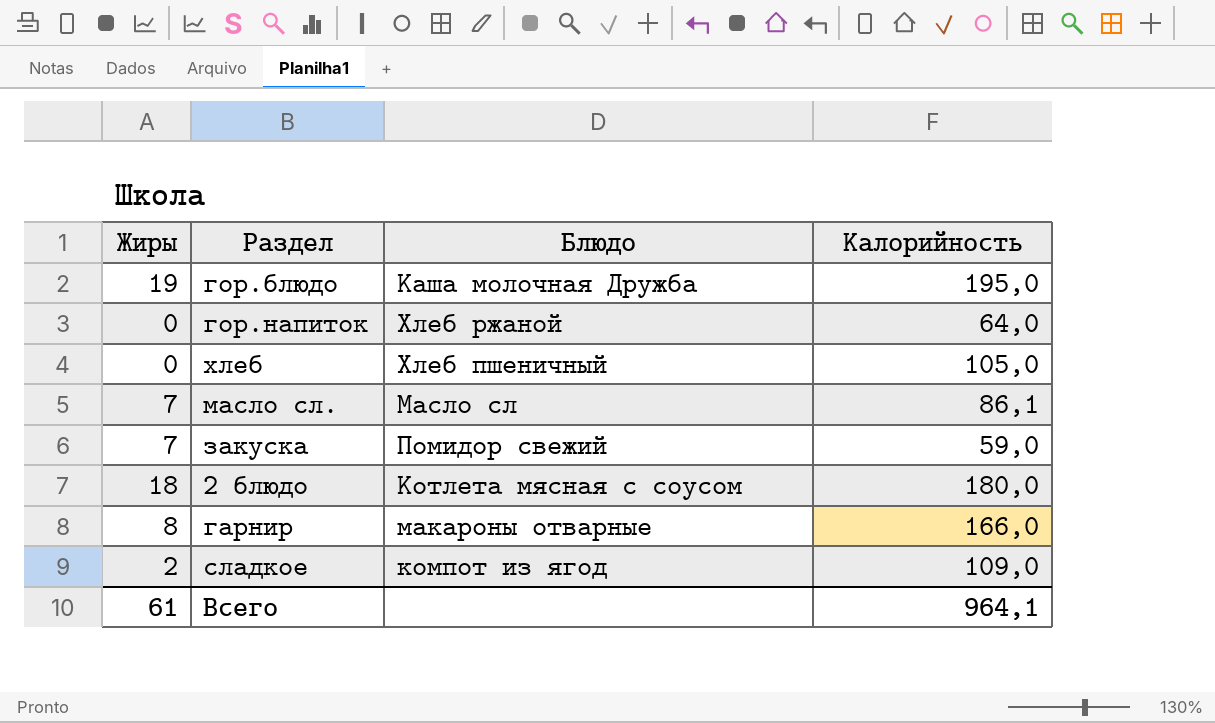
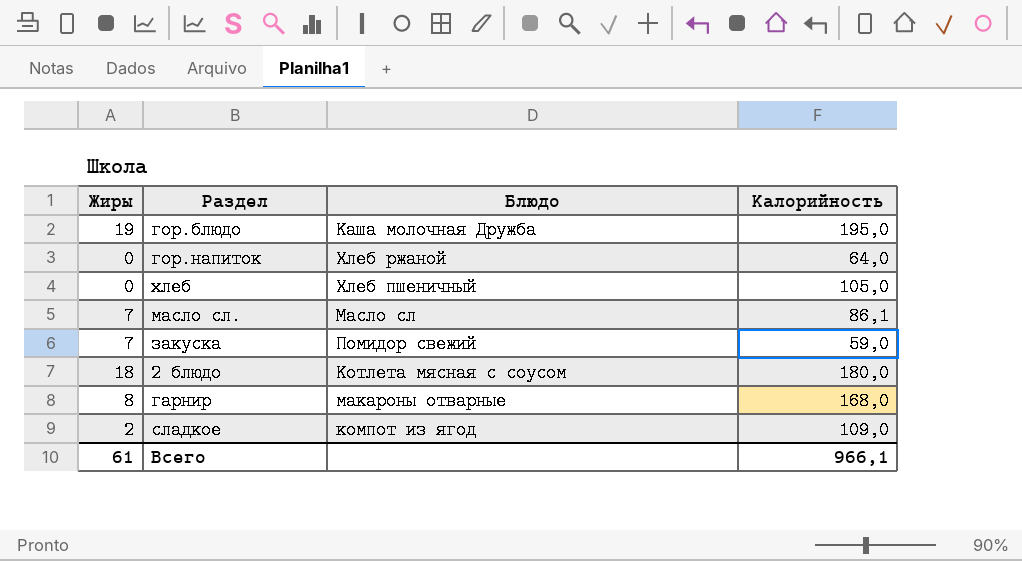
гарнир | Калорийность: 166,0 -> 168,0
Всего | Калорийность: 964,1 -> 966,1

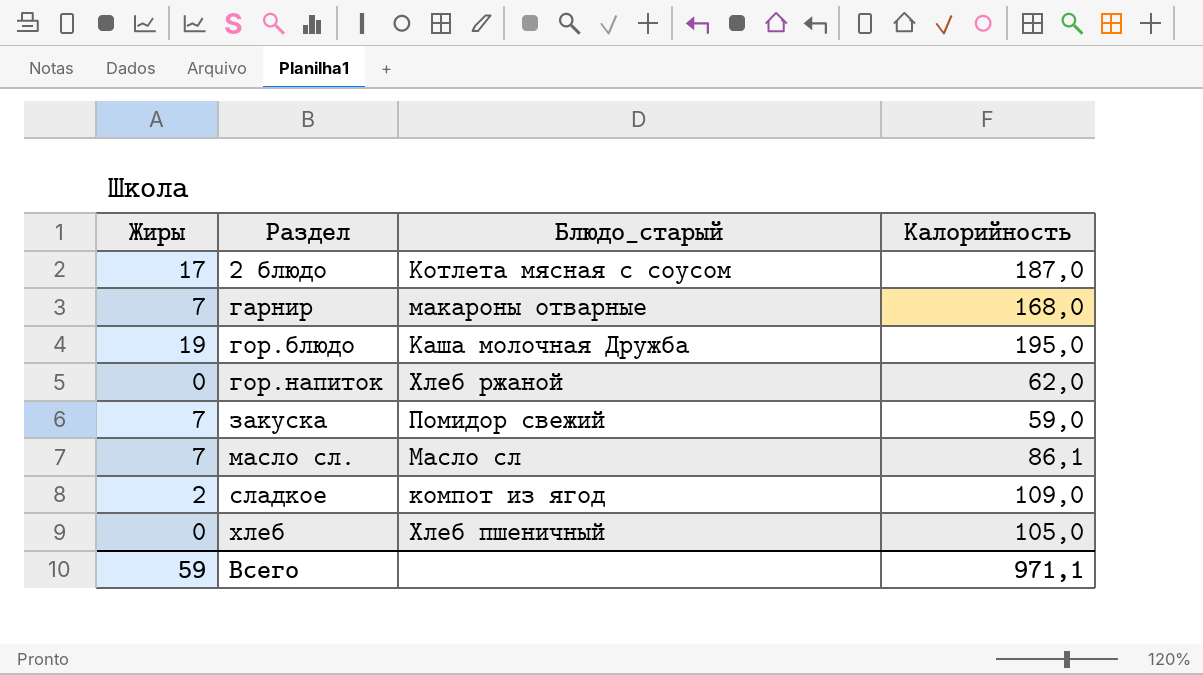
row order: none -> Раздел ascending
column name: Блюдо -> Блюдо_старый
2 блюдо | Жиры: 18 -> 17
2 блюдо | Калорийность: 180,0 -> 187,0
гарнир | Жиры: 8 -> 7
гор.напиток | Калорийность: 64,0 -> 62,0
Всего | Жиры: 61 -> 59
Всего | Калорийность: 966,1 -> 971,1

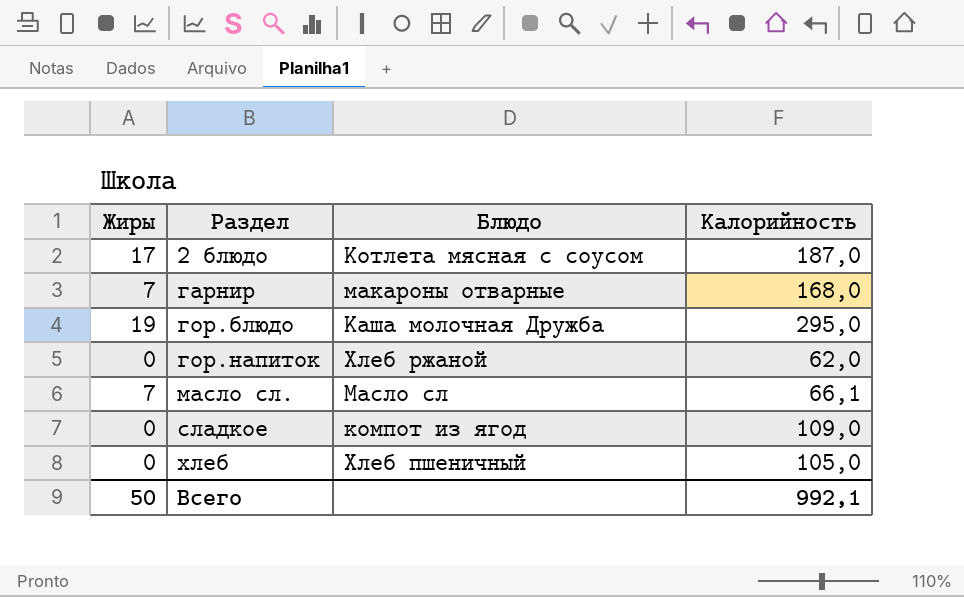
column name: Блюдо_старый -> Блюдо
row закуска: 7 | Помидор свежий | 59,0 -> none
гор.блюдо | Калорийность: 195,0 -> 295,0
масло сл. | Калорийность: 86,1 -> 66,1
сладкое | Жиры: 2 -> 0
Всего | Жиры: 59 -> 50
Всего | Калорийность: 971,1 -> 992,1

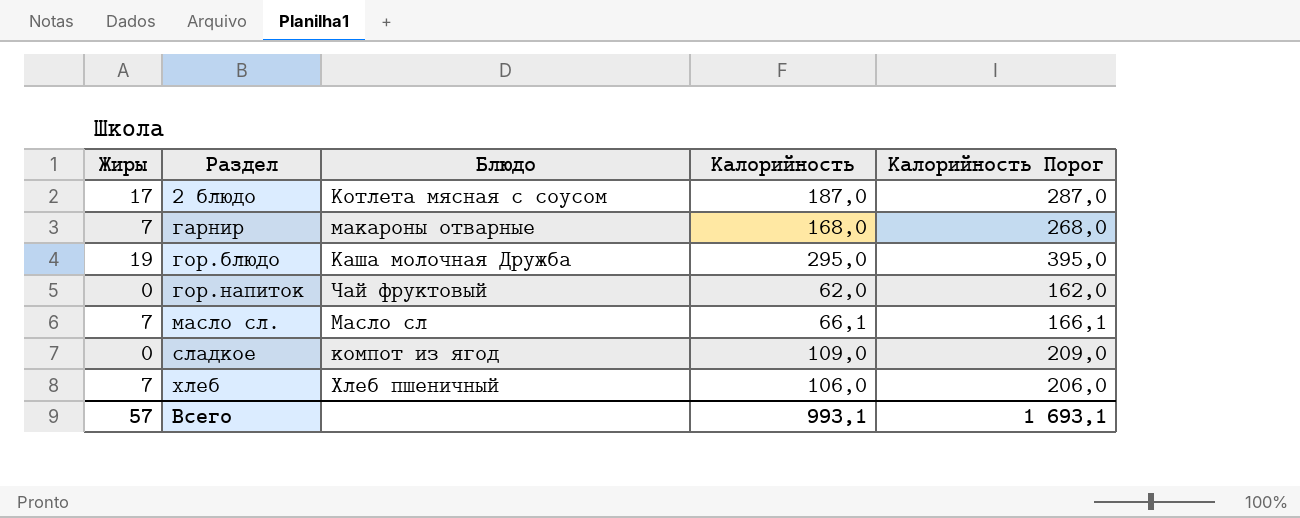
column Калорийность Порог | formula: none -> [Калорийность] + 100
гор.напиток | Блюдо: Хлеб ржаной -> Чай фруктовый
хлеб | Жиры: 0 -> 7
хлеб | Калорийность: 105,0 -> 106,0
Всего | Жиры: 50 -> 57
Всего | Калорийность: 992,1 -> 993,1

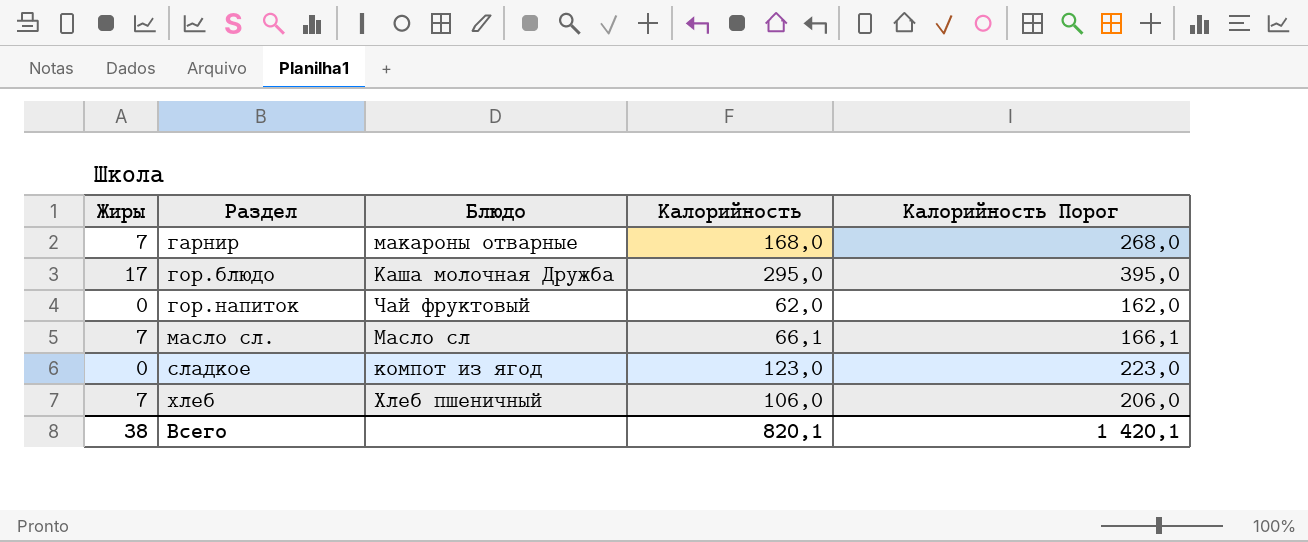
row 2 блюдо: 17 | Котлета мясная с соусом | 187,0 | 287,0 -> none
гор.блюдо | Жиры: 19 -> 17
сладкое | Калорийность: 109,0 -> 123,0
сладкое | Калорийность Порог: 209,0 -> 223,0
Всего | Жиры: 57 -> 38
Всего | Калорийность: 993,1 -> 820,1
Всего | Калорийность Порог: 1 693,1 -> 1 420,1

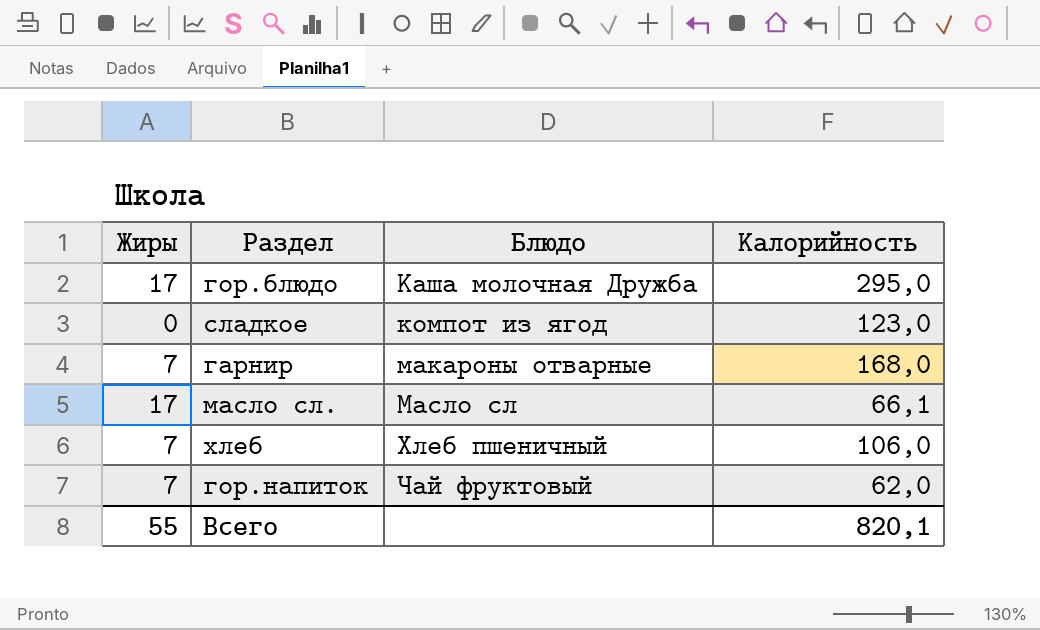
row order: Раздел ascending -> Блюдо ascending
column Калорийность Порог | formula: [Калорийность] + 100 -> none
масло сл. | Жиры: 7 -> 17
гор.напиток | Жиры: 0 -> 7
Всего | Жиры: 38 -> 55

